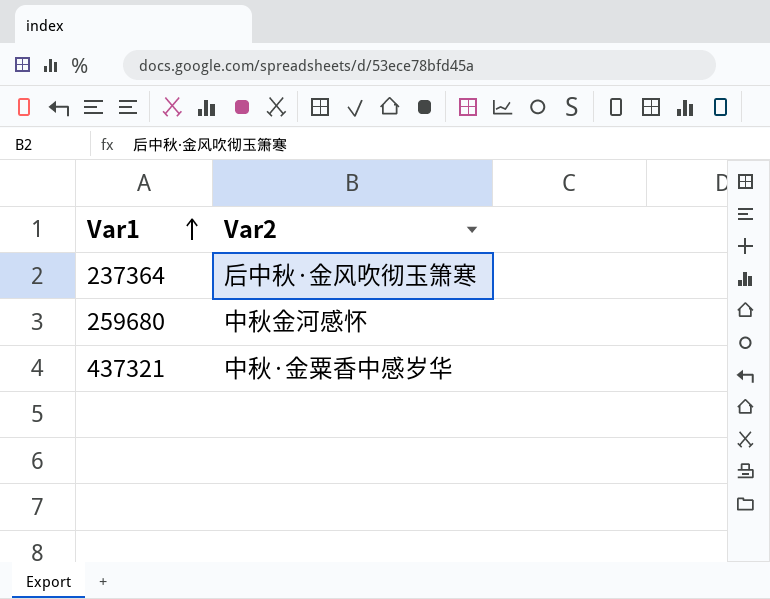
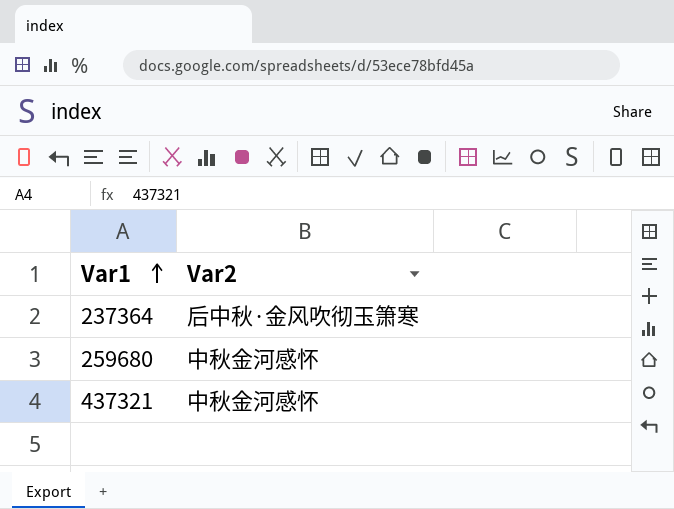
437321 | Var2: 中秋·金粟香中感岁华 -> 中秋金河感怀

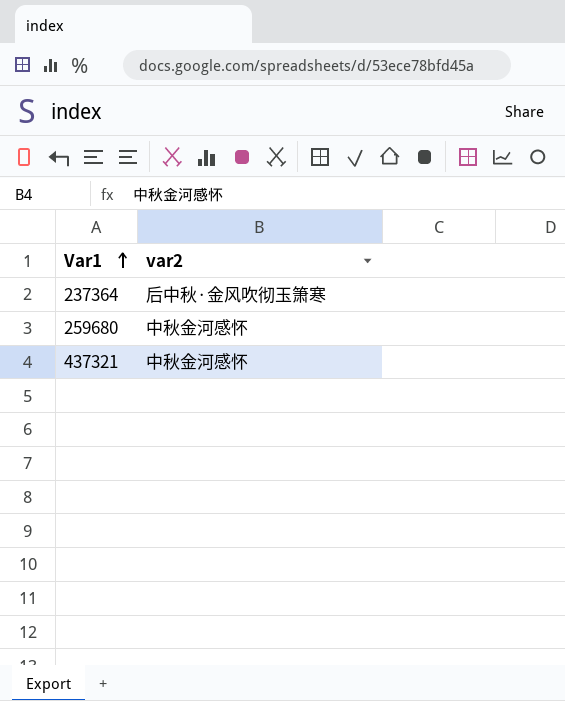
column name: Var2 -> var2

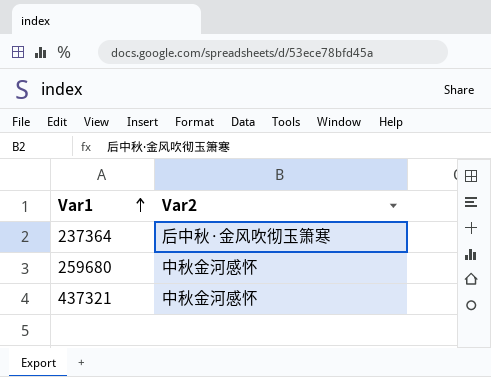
column name: var2 -> Var2

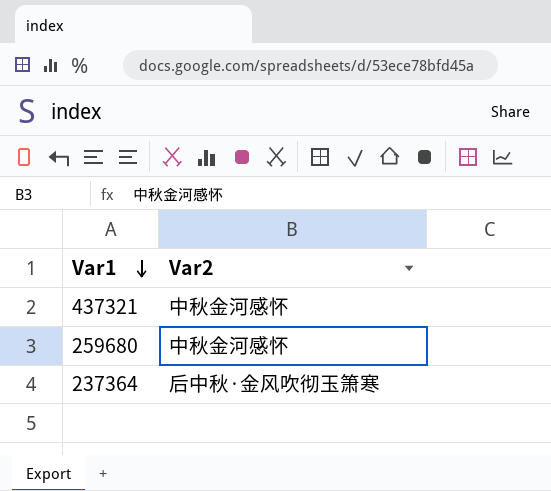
row order: Var1 ascending -> Var1 descending

